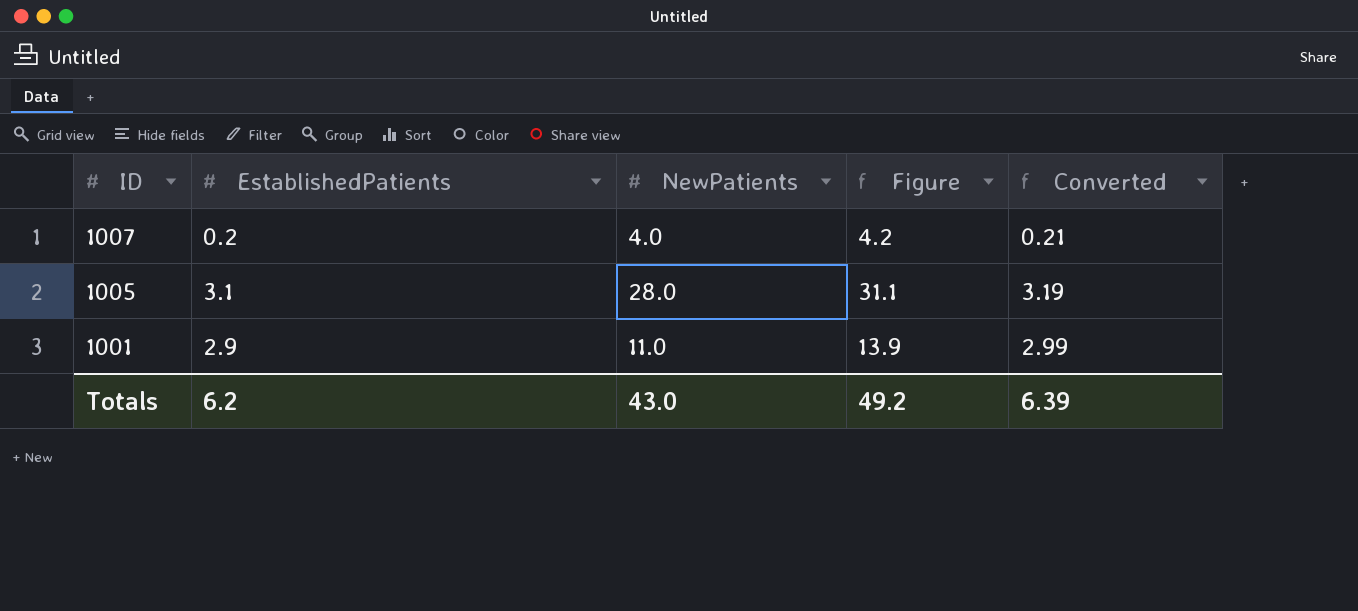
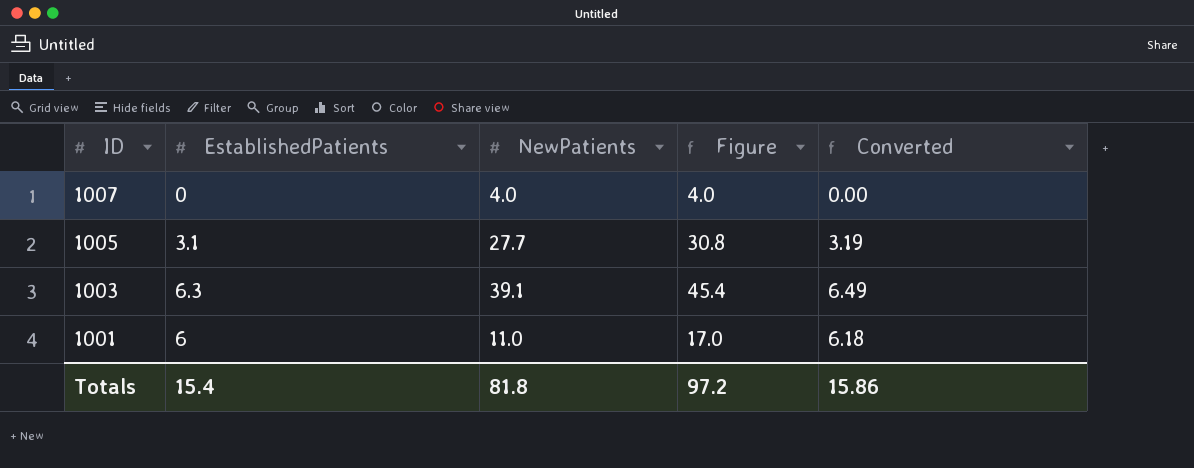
1007 | EstablishedPatients: 0.2 -> 0
1007 | Figure: 4.2 -> 4.0
1007 | Converted: 0.21 -> 0.00
1005 | NewPatients: 28.0 -> 27.7
1005 | Figure: 31.1 -> 30.8
row 1003: none -> 6.3 | 39.1 | 45.4 | 6.49
1001 | EstablishedPatients: 2.9 -> 6
1001 | Figure: 13.9 -> 17.0
1001 | Converted: 2.99 -> 6.18
Totals | EstablishedPatients: 6.2 -> 15.4
Totals | NewPatients: 43.0 -> 81.8
Totals | Figure: 49.2 -> 97.2
Totals | Converted: 6.39 -> 15.86

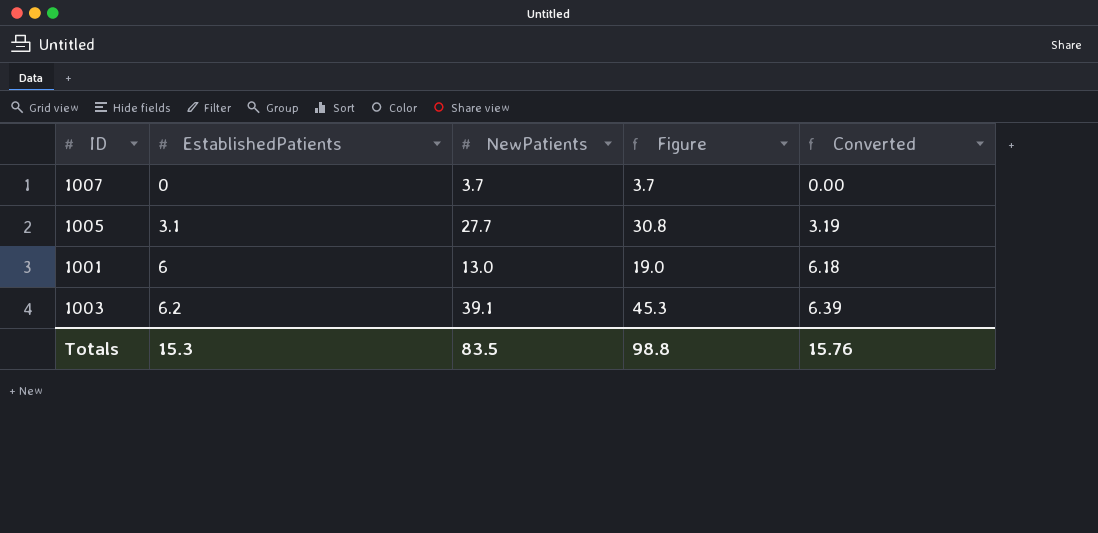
row order: ID descending -> EstablishedPatients ascending
1007 | NewPatients: 4.0 -> 3.7
1007 | Figure: 4.0 -> 3.7
1001 | NewPatients: 11.0 -> 13.0
1001 | Figure: 17.0 -> 19.0
1003 | EstablishedPatients: 6.3 -> 6.2
1003 | Figure: 45.4 -> 45.3
1003 | Converted: 6.49 -> 6.39
Totals | EstablishedPatients: 15.4 -> 15.3
Totals | NewPatients: 81.8 -> 83.5
Totals | Figure: 97.2 -> 98.8
Totals | Converted: 15.86 -> 15.76

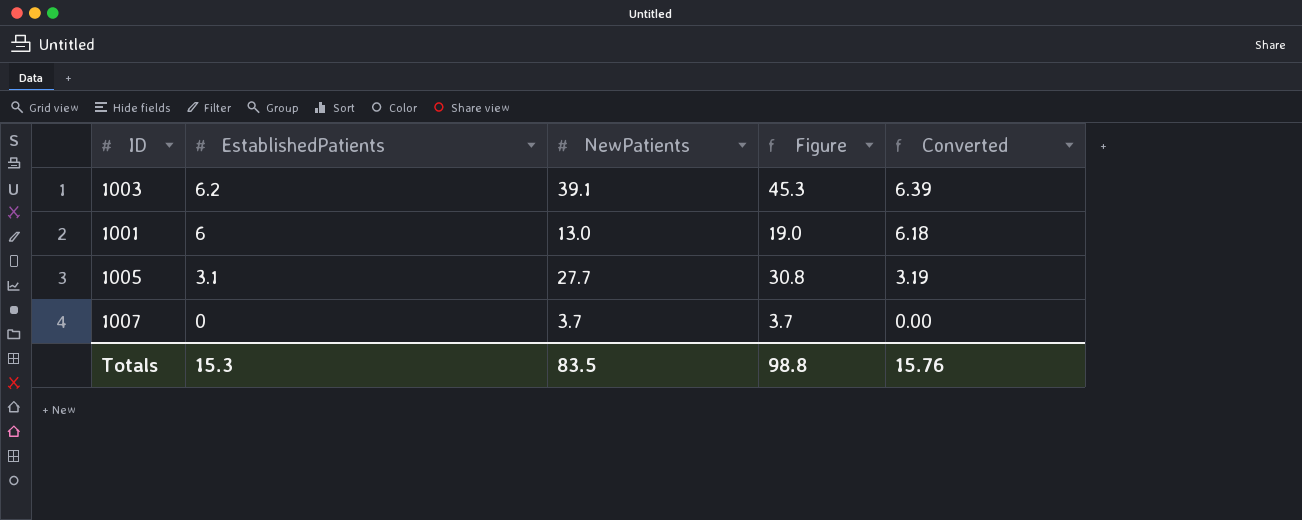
row order: EstablishedPatients ascending -> EstablishedPatients descending

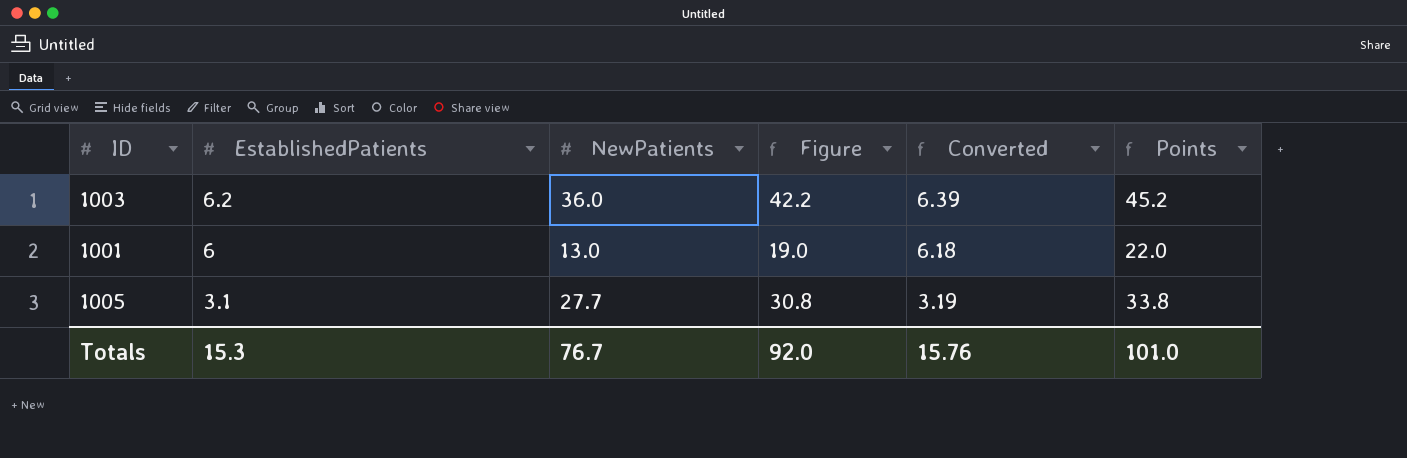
column Points | formula: none -> [Figure] + 3
row 1007: 0 | 3.7 | 3.7 | 0.00 -> none
1003 | NewPatients: 39.1 -> 36.0
1003 | Figure: 45.3 -> 42.2
Totals | NewPatients: 83.5 -> 76.7
Totals | Figure: 98.8 -> 92.0

